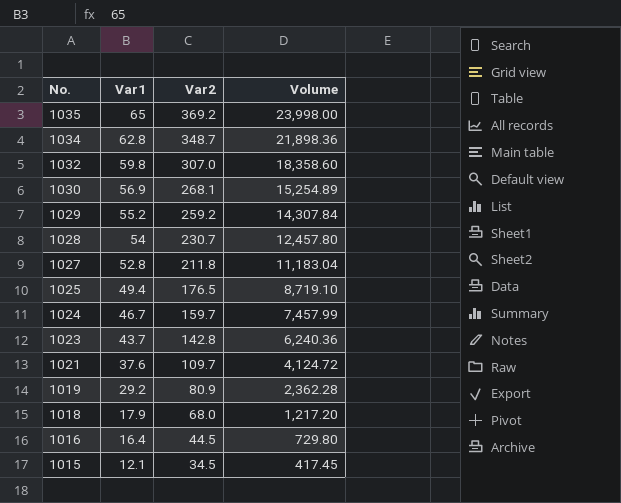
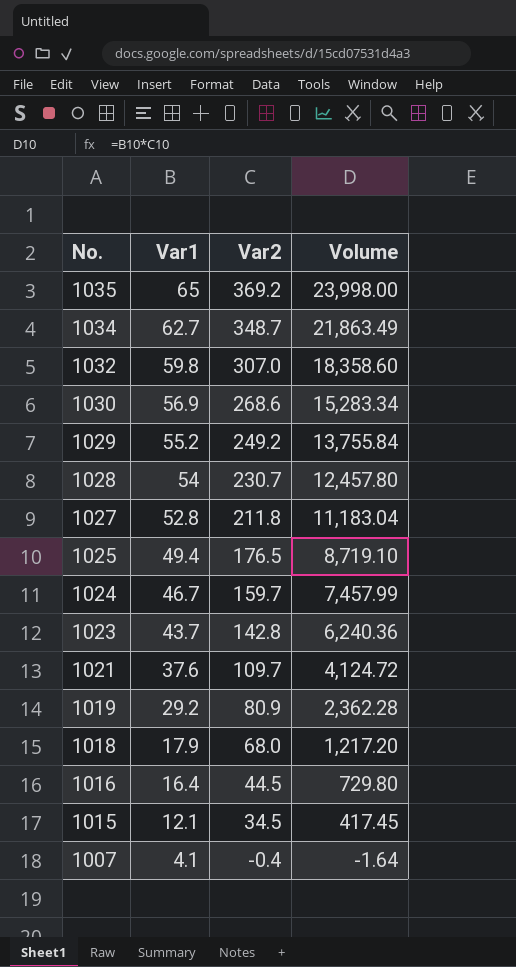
1034 | Var1: 62.8 -> 62.7
1034 | Volume: 21,898.36 -> 21,863.49
1030 | Var2: 268.1 -> 268.6
1030 | Volume: 15,254.89 -> 15,283.34
1029 | Var2: 259.2 -> 249.2
1029 | Volume: 14,307.84 -> 13,755.84
row 1007: none -> 4.1 | -0.4 | -1.64

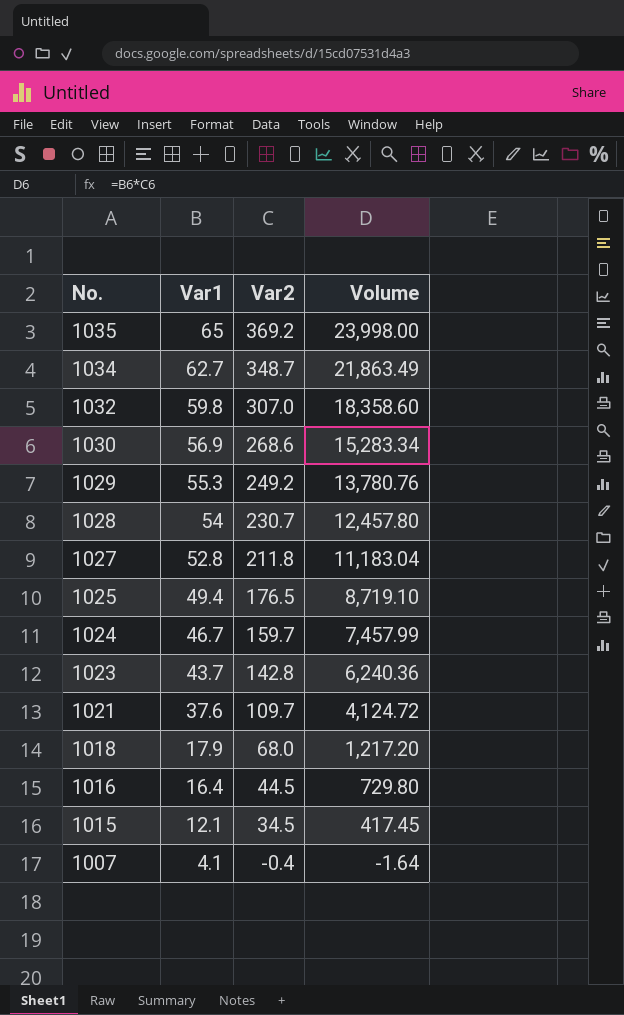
row 1019: 29.2 | 80.9 | 2,362.28 -> none
1029 | Var1: 55.2 -> 55.3
1029 | Volume: 13,755.84 -> 13,780.76

